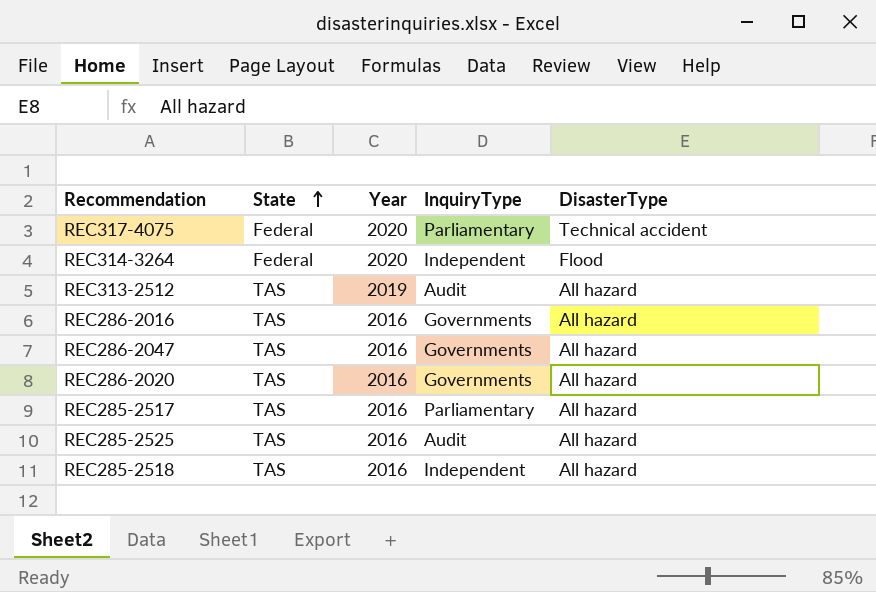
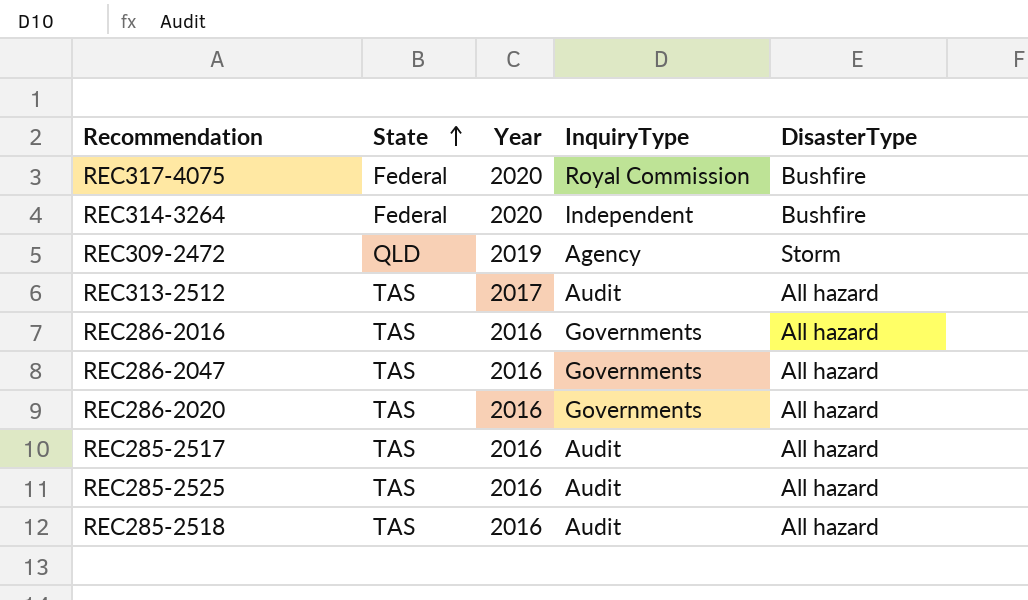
REC317-4075 | InquiryType: Parliamentary -> Royal Commission
REC317-4075 | DisasterType: Technical accident -> Bushfire
REC314-3264 | DisasterType: Flood -> Bushfire
row REC309-2472: none -> QLD | 2019 | Agency | Storm
REC313-2512 | Year: 2019 -> 2017
REC285-2517 | InquiryType: Parliamentary -> Audit
REC285-2518 | InquiryType: Independent -> Audit

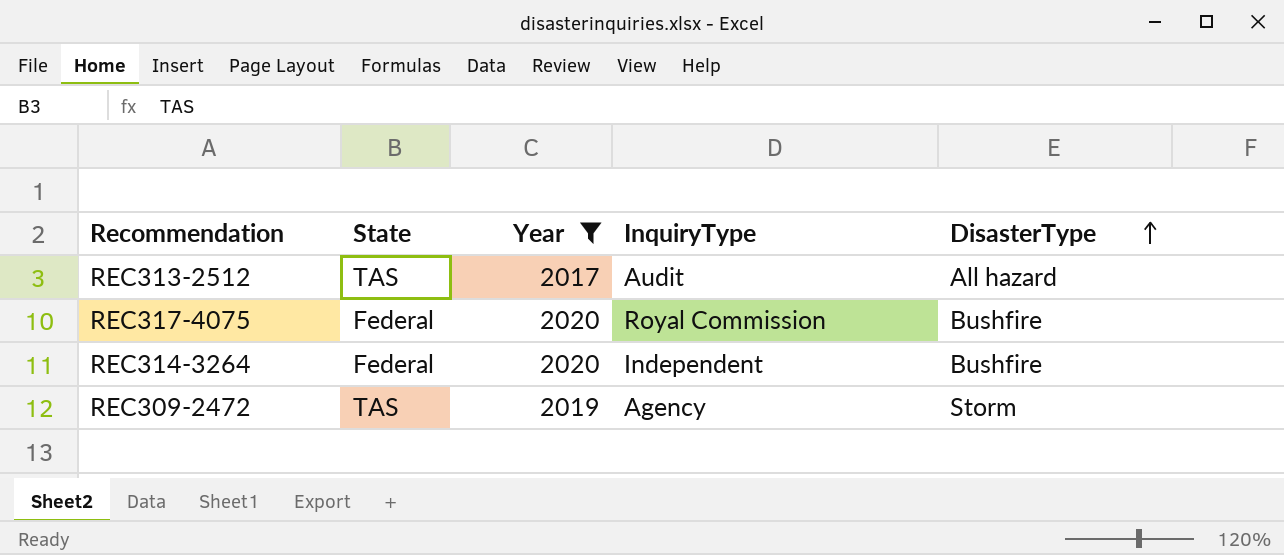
filter: none -> Year != 2016
row order: State ascending -> DisasterType ascending
REC309-2472 | State: QLD -> TAS

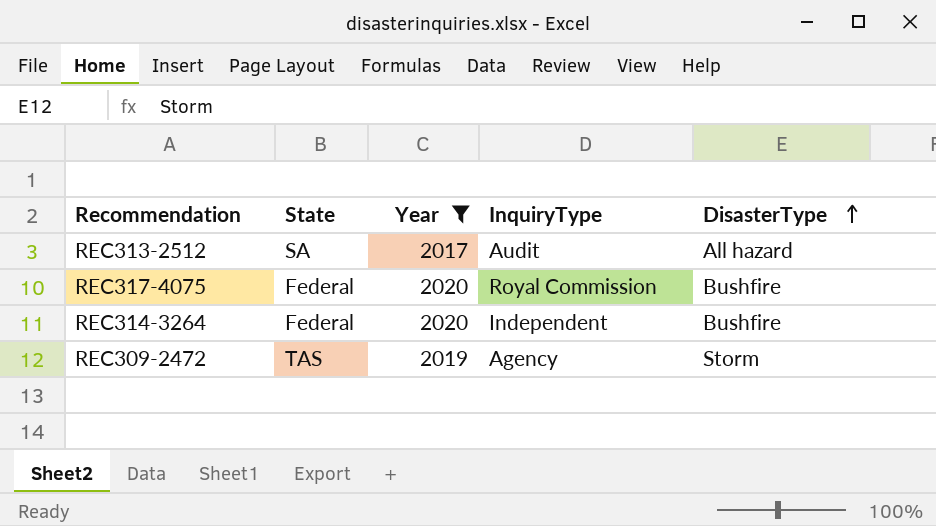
REC313-2512 | State: TAS -> SA

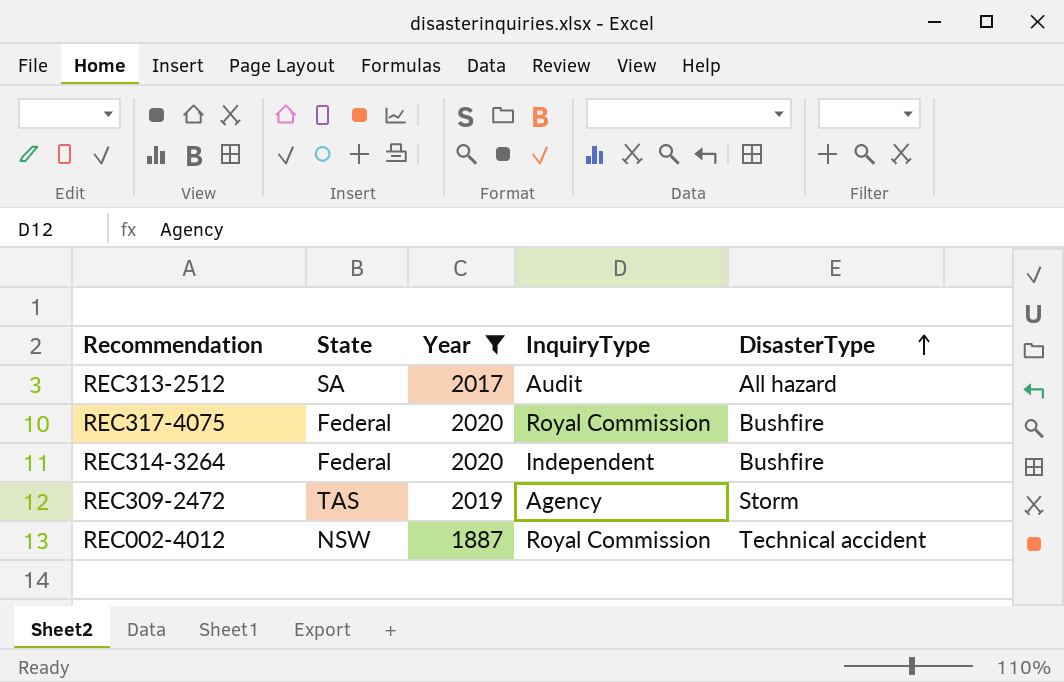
row REC002-4012: none -> NSW | 1887 | Royal Commission | Technical accident

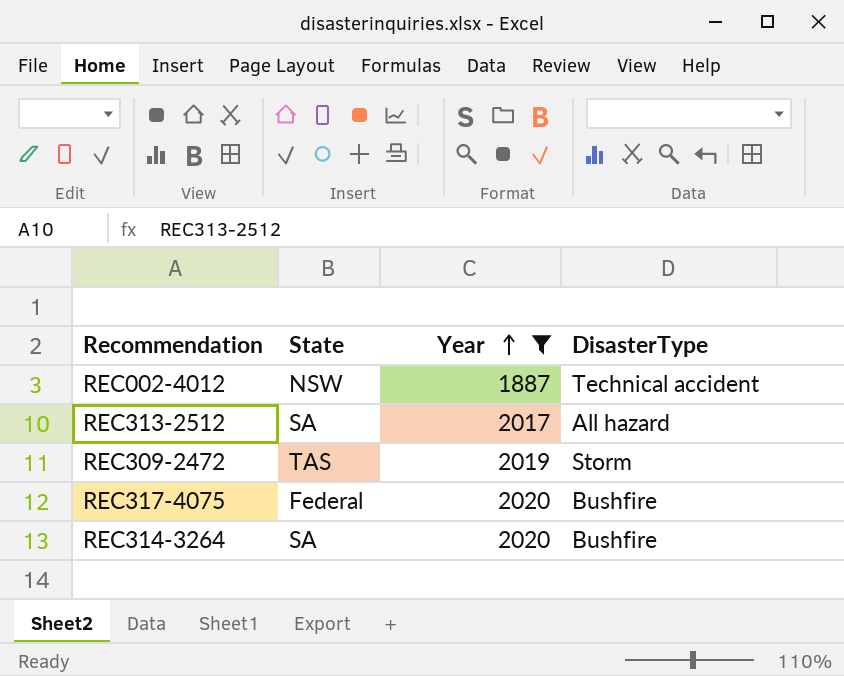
row order: DisasterType ascending -> Year ascending
column InquiryType | position: 4 -> none
REC314-3264 | State: Federal -> SA

